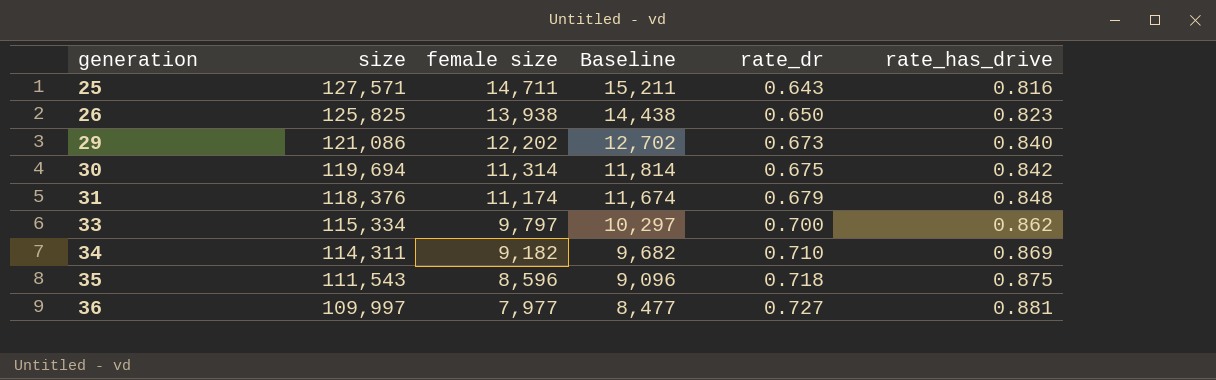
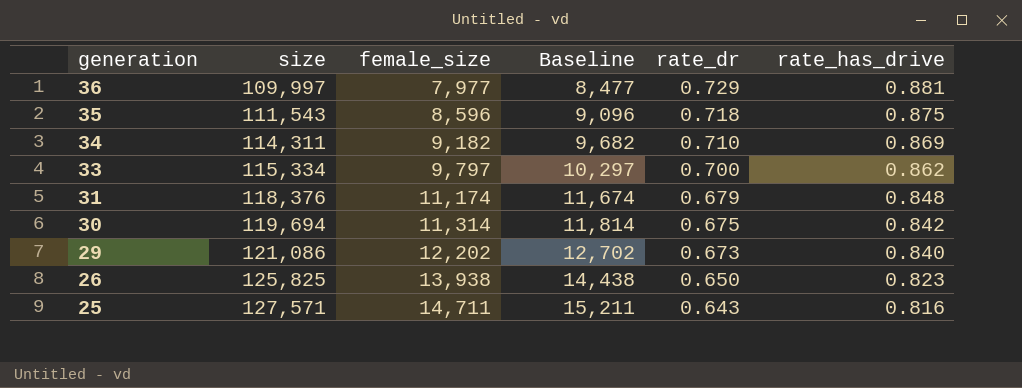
row order: generation ascending -> generation descending
column name: female size -> female_size
36 | rate_dr: 0.727 -> 0.729

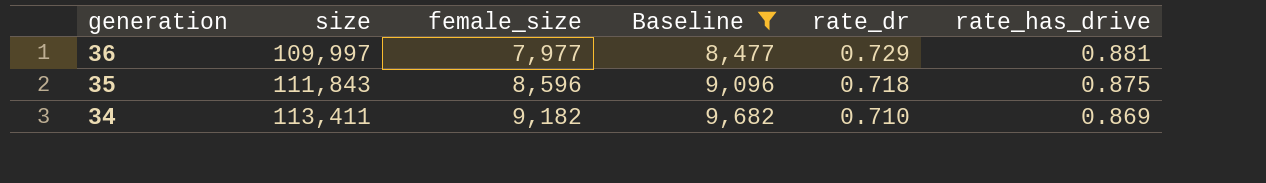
filter: none -> Baseline <= 9,682
35 | size: 111,543 -> 111,843
34 | size: 114,311 -> 113,411

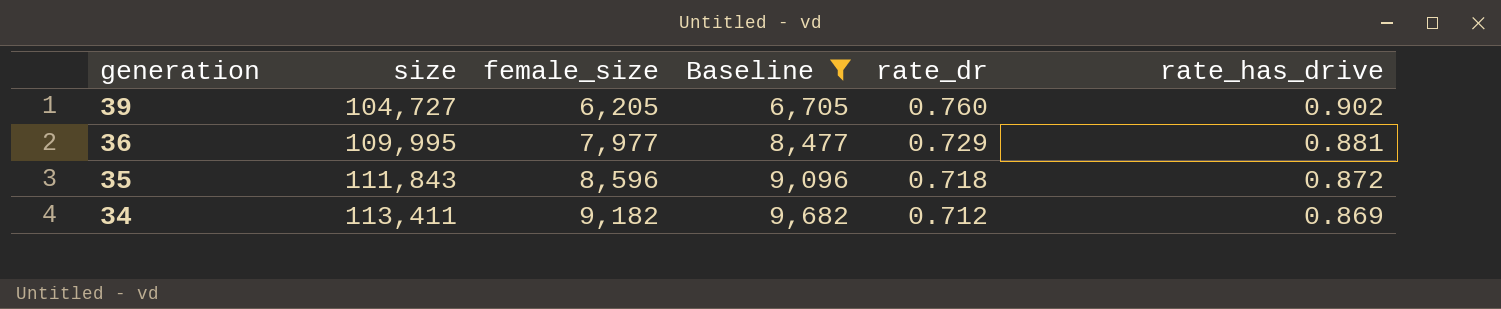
row 39: none -> 104,727 | 6,205 | 6,705 | 0.760 | 0.902
36 | size: 109,997 -> 109,995
35 | rate_has_drive: 0.875 -> 0.872
34 | rate_dr: 0.710 -> 0.712

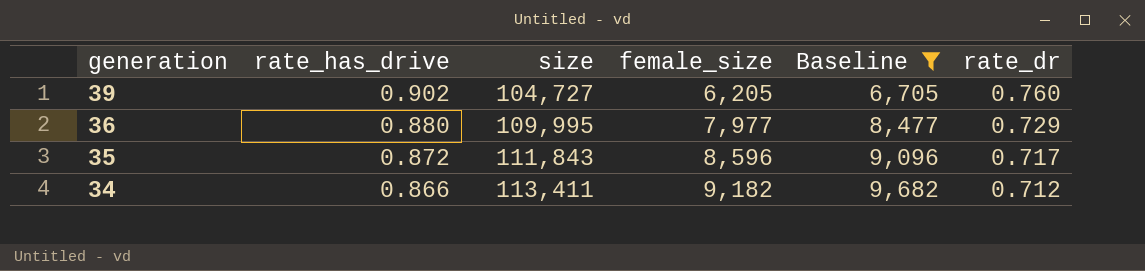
column rate_has_drive | position: 6 -> 2
36 | rate_has_drive: 0.881 -> 0.880
35 | rate_dr: 0.718 -> 0.717
34 | rate_has_drive: 0.869 -> 0.866

